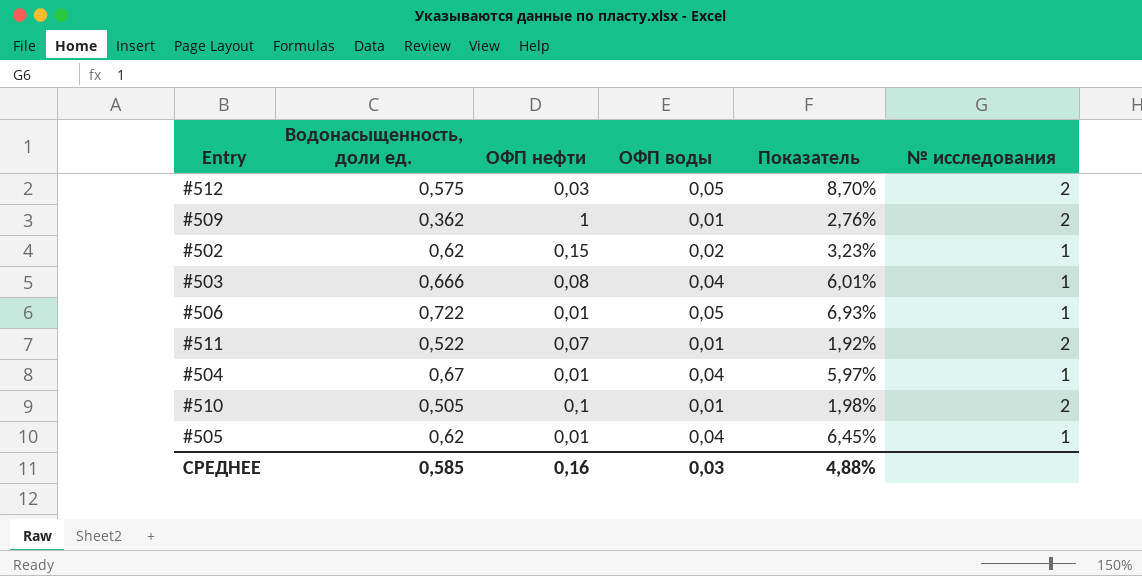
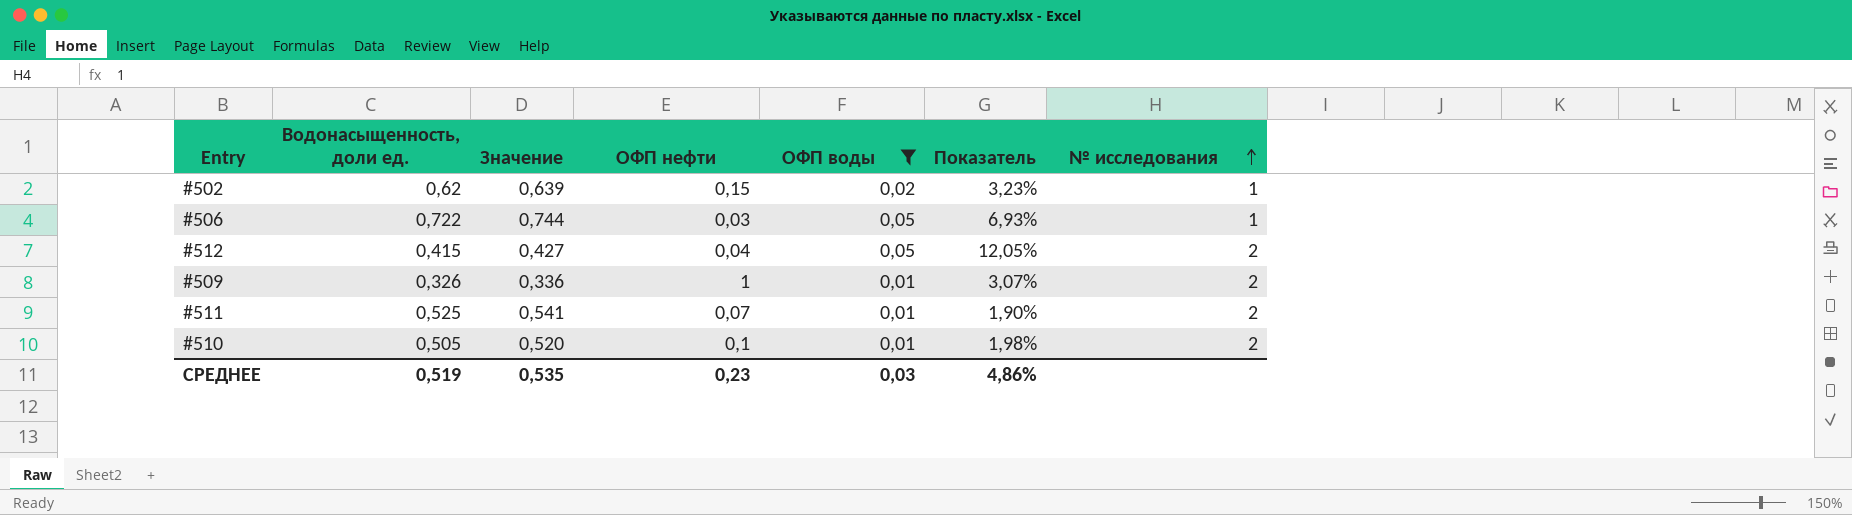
filter: none -> ОФП воды != 0,04
row order: none -> № исследования ascending
column Значение | formula: none -> [Водонасыщенность, доли ед.] * 1,03
#506 | ОФП нефти: 0,01 -> 0,03
#512 | Водонасыщенность, доли ед.: 0,575 -> 0,415
#512 | ОФП нефти: 0,03 -> 0,04
#512 | Показатель: 8,70% -> 12,05%
#509 | Водонасыщенность, доли ед.: 0,362 -> 0,326
#509 | Показатель: 2,76% -> 3,07%
#511 | Водонасыщенность, доли ед.: 0,522 -> 0,525
#511 | Показатель: 1,92% -> 1,90%
СРЕДНЕЕ | Водонасыщенность, доли ед.: 0,585 -> 0,519
СРЕДНЕЕ | ОФП нефти: 0,16 -> 0,23
СРЕДНЕЕ | Показатель: 4,88% -> 4,86%

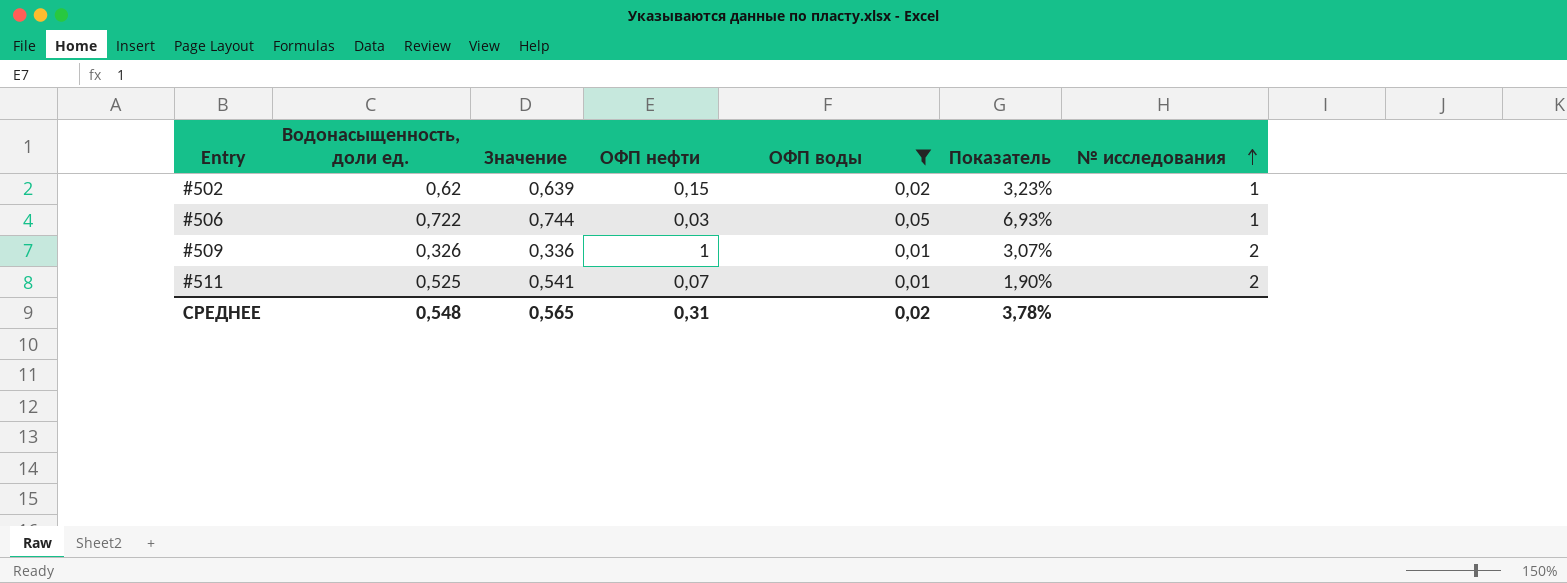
row #512: 0,415 | 0,427 | 0,04 | 0,05 | 12,05% | 2 -> none
row #510: 0,505 | 0,520 | 0,1 | 0,01 | 1,98% | 2 -> none
СРЕДНЕЕ | Водонасыщенность, доли ед.: 0,519 -> 0,548
СРЕДНЕЕ | Значение: 0,535 -> 0,565
СРЕДНЕЕ | ОФП нефти: 0,23 -> 0,31
СРЕДНЕЕ | ОФП воды: 0,03 -> 0,02
СРЕДНЕЕ | Показатель: 4,86% -> 3,78%

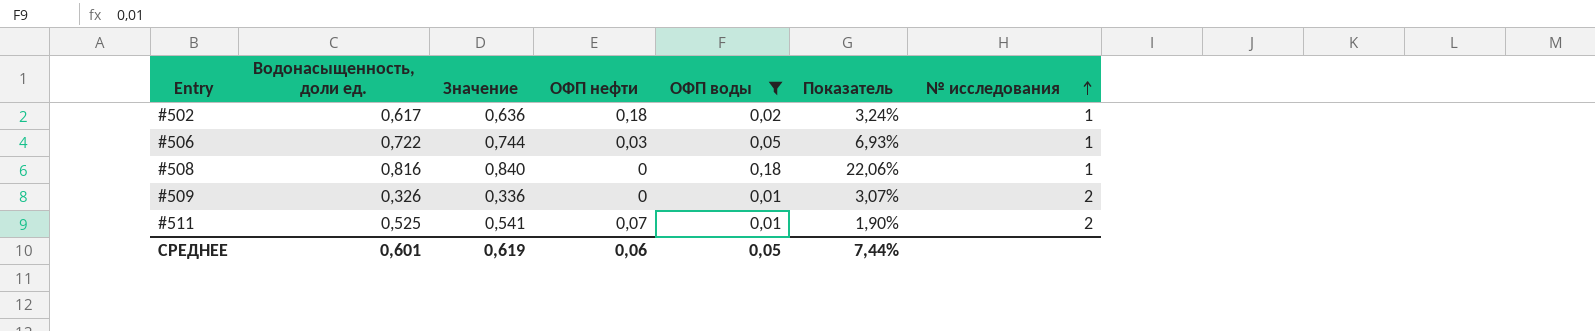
#502 | Водонасыщенность, доли ед.: 0,62 -> 0,617
#502 | Значение: 0,639 -> 0,636
#502 | ОФП нефти: 0,15 -> 0,18
#502 | Показатель: 3,23% -> 3,24%
row #508: none -> 0,816 | 0,840 | 0 | 0,18 | 22,06% | 1
#509 | ОФП нефти: 1 -> 0
СРЕДНЕЕ | Водонасыщенность, доли ед.: 0,548 -> 0,601
СРЕДНЕЕ | Значение: 0,565 -> 0,619
СРЕДНЕЕ | ОФП нефти: 0,31 -> 0,06
СРЕДНЕЕ | ОФП воды: 0,02 -> 0,05
СРЕДНЕЕ | Показатель: 3,78% -> 7,44%

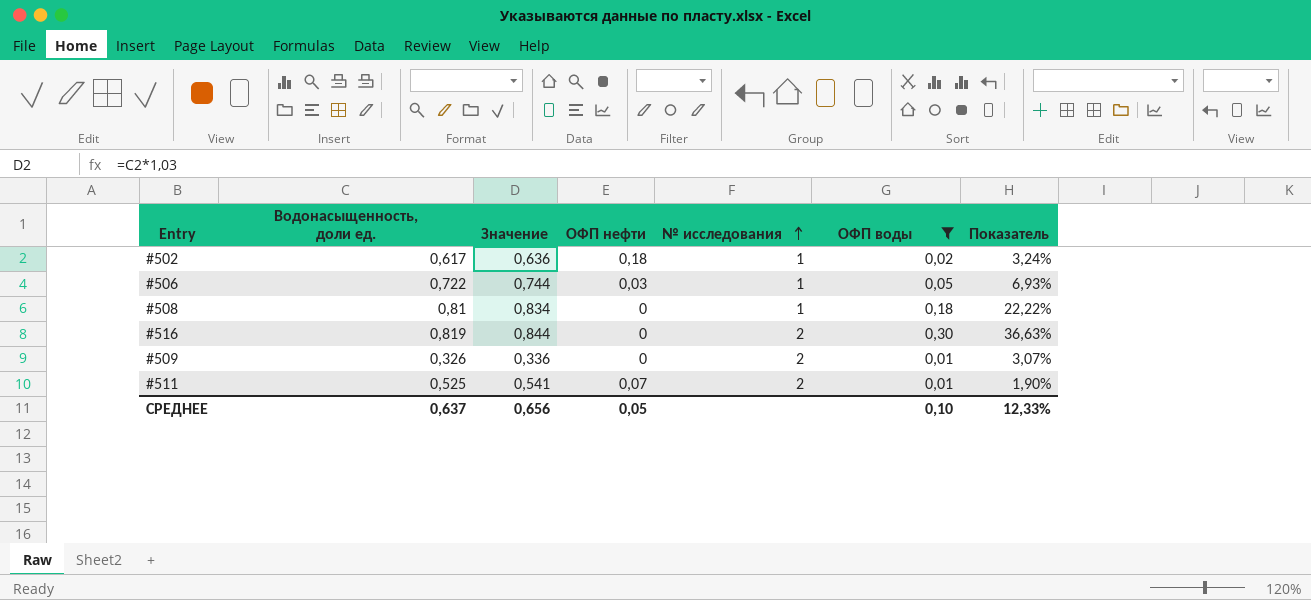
column № исследования | position: 7 -> 5
#508 | Водонасыщенность, доли ед.: 0,816 -> 0,81
#508 | Значение: 0,840 -> 0,834
#508 | Показатель: 22,06% -> 22,22%
row #516: none -> 0,819 | 0,844 | 0 | 2 | 0,30 | 36,63%
СРЕДНЕЕ | Водонасыщенность, доли ед.: 0,601 -> 0,637
СРЕДНЕЕ | Значение: 0,619 -> 0,656
СРЕДНЕЕ | ОФП нефти: 0,06 -> 0,05
СРЕДНЕЕ | ОФП воды: 0,05 -> 0,10
СРЕДНЕЕ | Показатель: 7,44% -> 12,33%

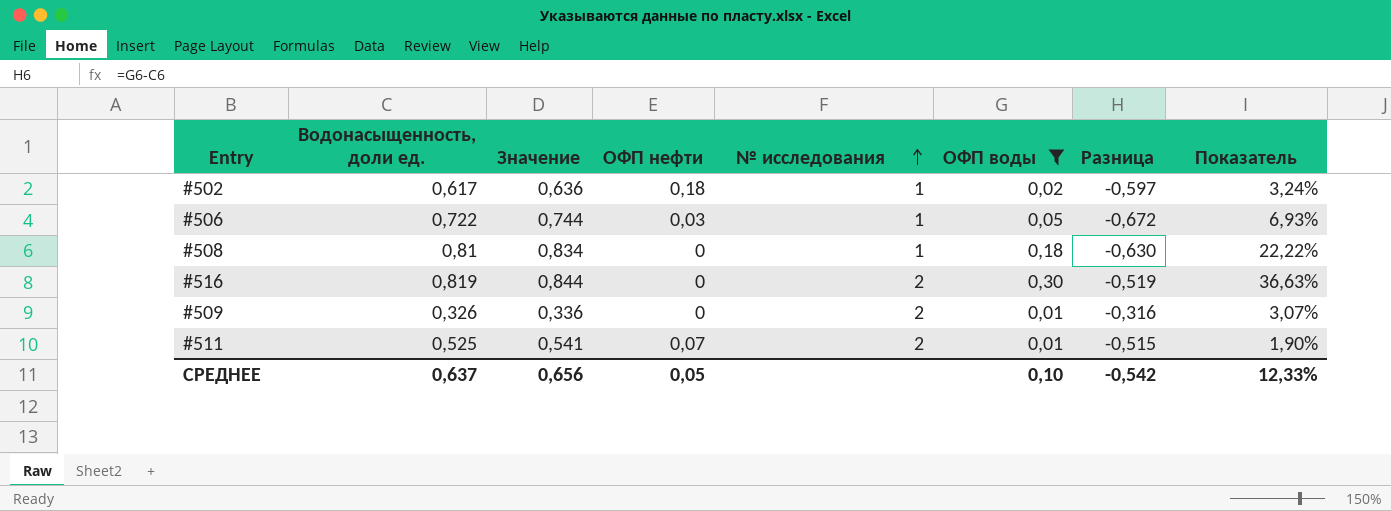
column Разница | formula: none -> [ОФП воды] - [Водонасыщенность, доли ед.]

